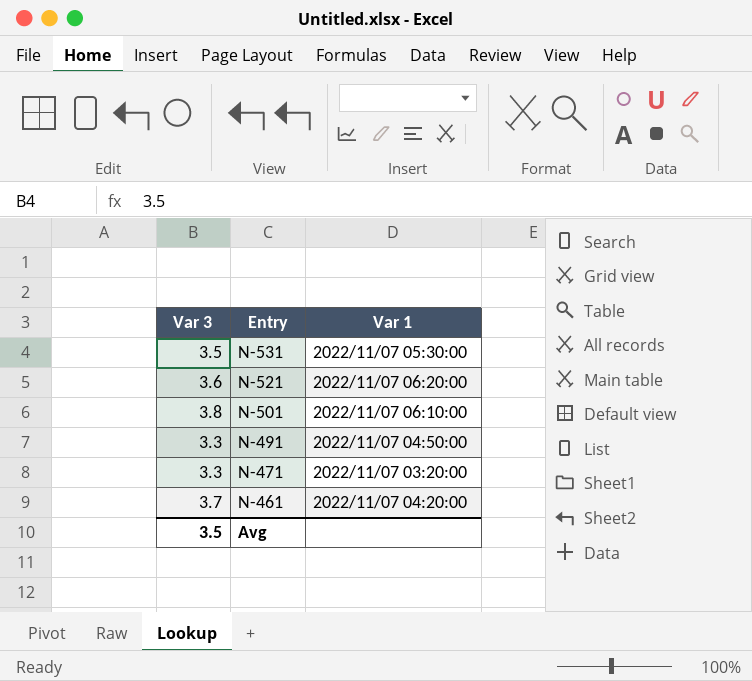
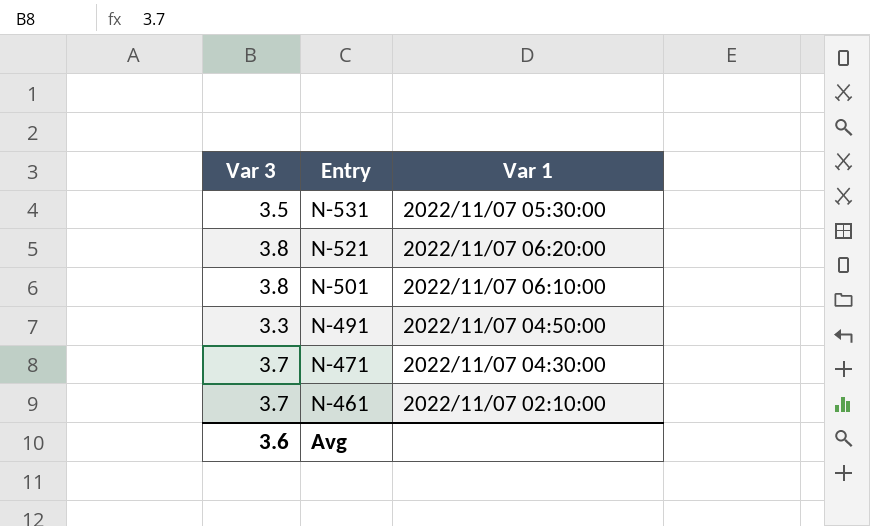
N-521 | Var 3: 3.6 -> 3.8
N-471 | Var 3: 3.3 -> 3.7
N-471 | Var 1: 2022/11/07 03:20:00 -> 2022/11/07 04:30:00
N-461 | Var 1: 2022/11/07 04:20:00 -> 2022/11/07 02:10:00
Avg | Var 3: 3.5 -> 3.6

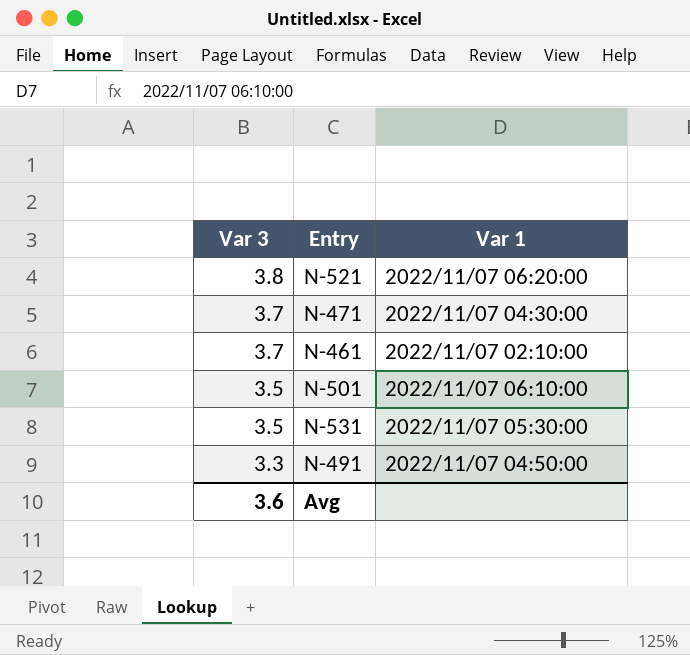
row order: Entry descending -> Var 3 descending
N-501 | Var 3: 3.8 -> 3.5

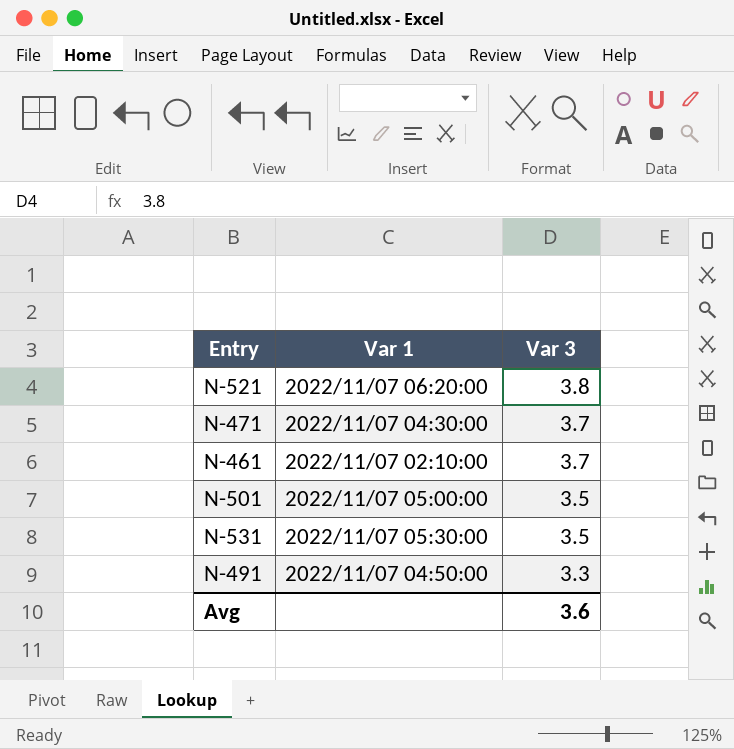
column Var 3 | position: 1 -> 3
N-501 | Var 1: 2022/11/07 06:10:00 -> 2022/11/07 05:00:00

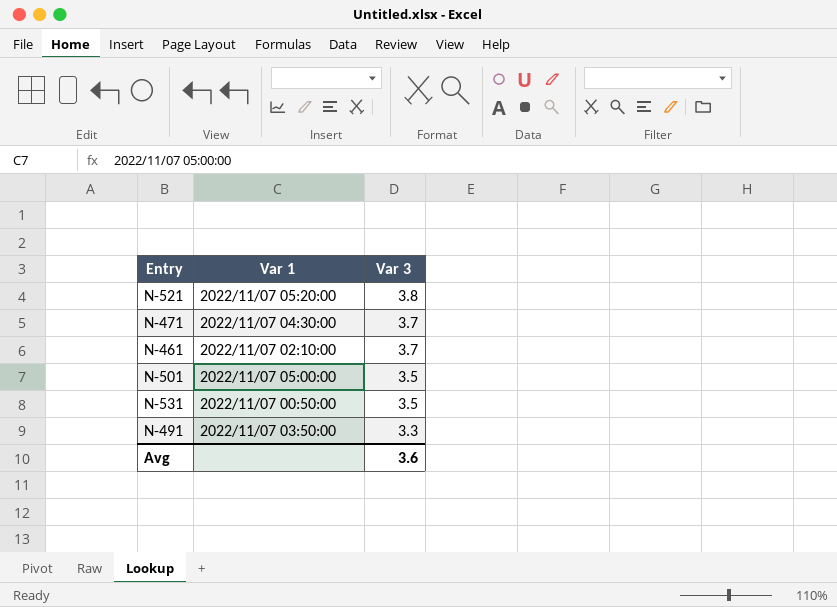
N-521 | Var 1: 2022/11/07 06:20:00 -> 2022/11/07 05:20:00
N-531 | Var 1: 2022/11/07 05:30:00 -> 2022/11/07 00:50:00
N-491 | Var 1: 2022/11/07 04:50:00 -> 2022/11/07 03:50:00

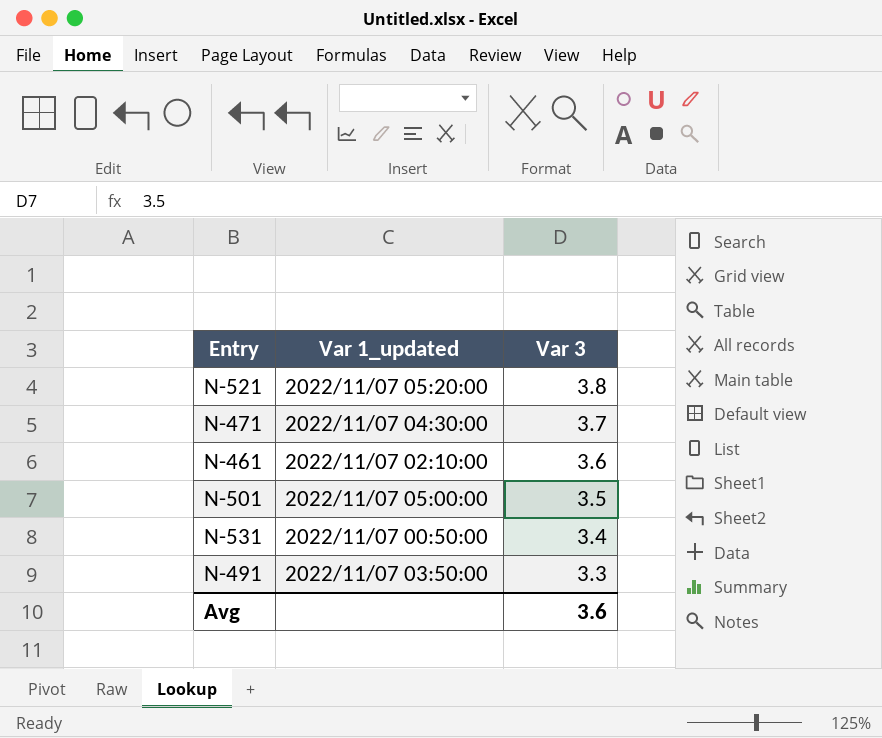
column name: Var 1 -> Var 1_updated
N-461 | Var 3: 3.7 -> 3.6
N-531 | Var 3: 3.5 -> 3.4

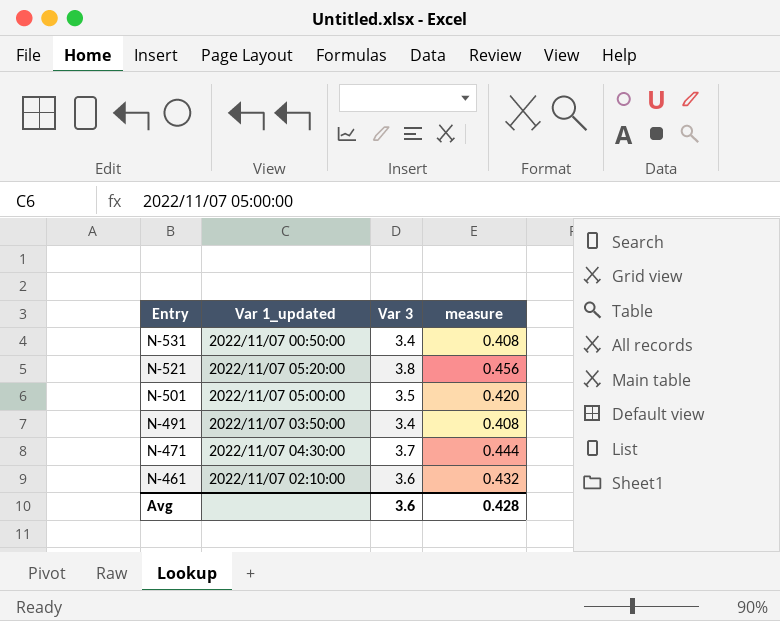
row order: Var 3 descending -> Entry descending
column measure | formula: none -> [Var 3] * 0.12
N-491 | Var 3: 3.3 -> 3.4

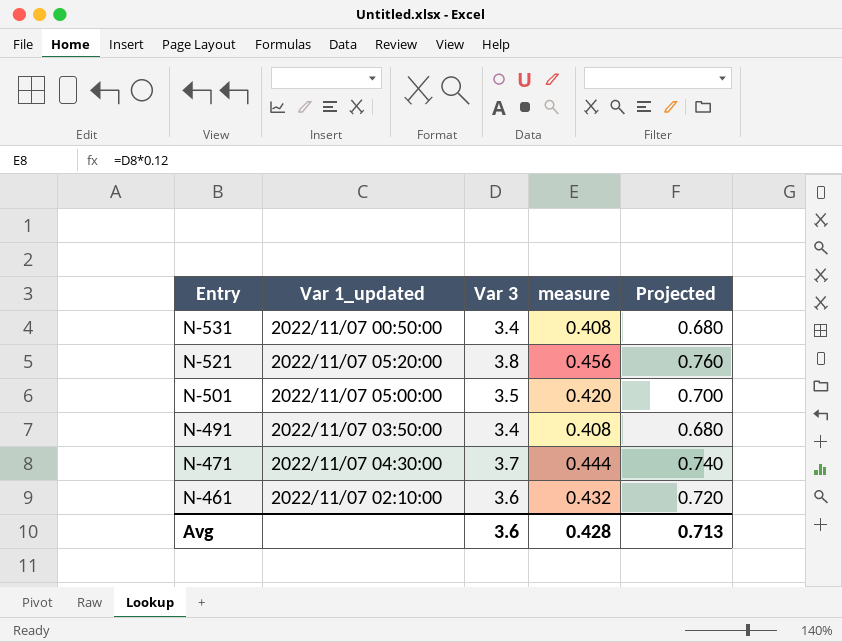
column Projected | formula: none -> [Var 3] * 0.2

